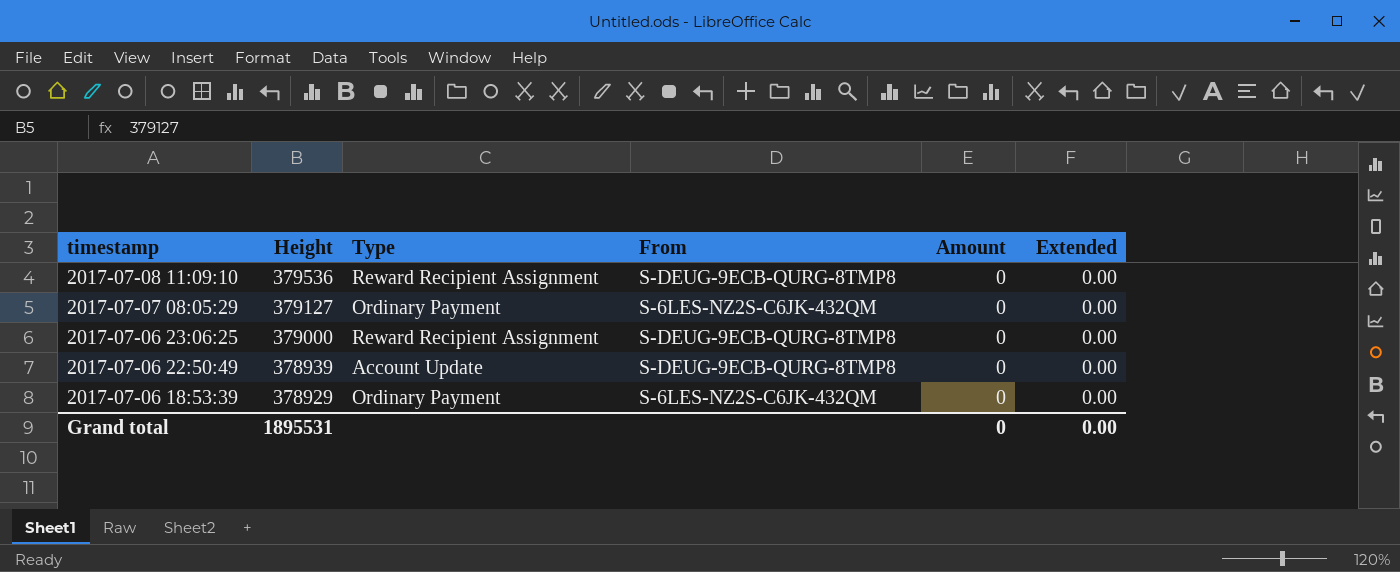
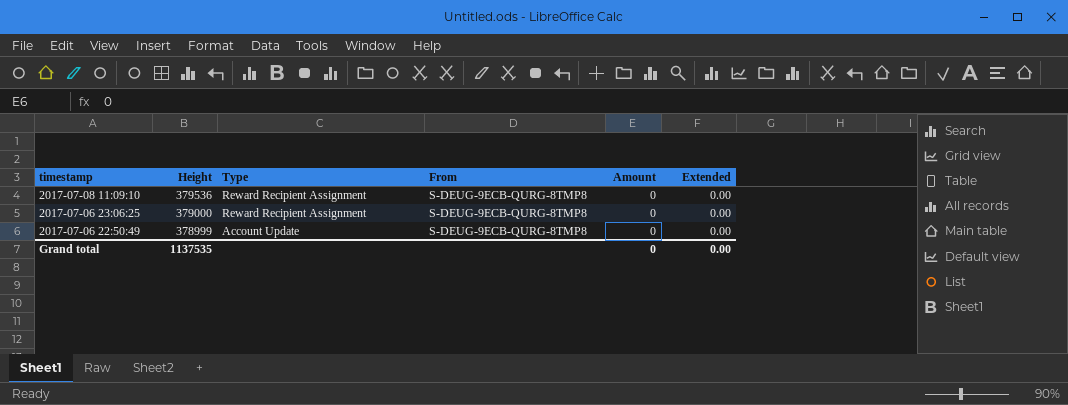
row 2017-07-07 08:05:29: 379127 | Ordinary Payment | S-6LES-NZ2S-C6JK-432QM | 0 | 0.00 -> none
row 2017-07-06 18:53:39: 378929 | Ordinary Payment | S-6LES-NZ2S-C6JK-432QM | 0 | 0.00 -> none
2017-07-06 22:50:49 | Height: 378939 -> 378999
Grand total | Height: 1895531 -> 1137535

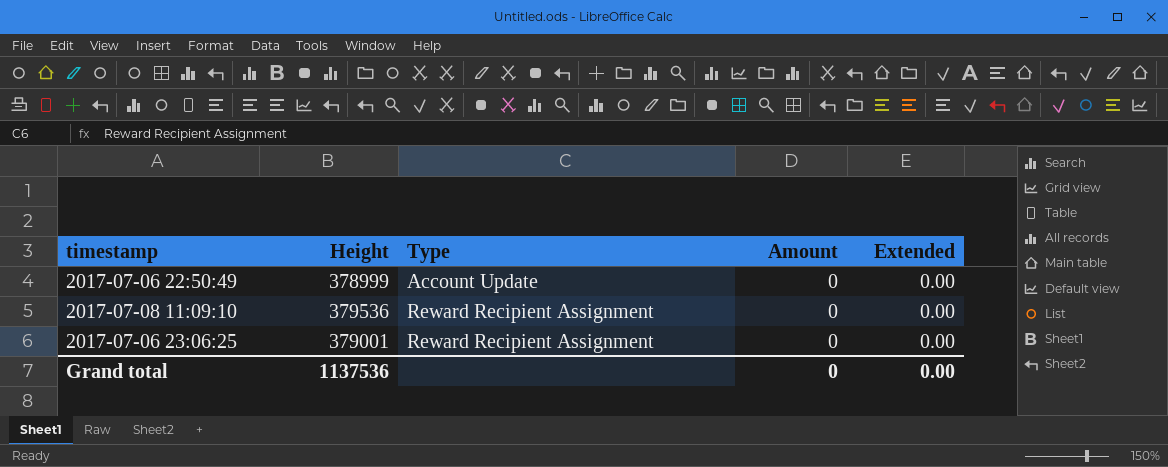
row order: timestamp descending -> Type ascending
column From | position: 4 -> none
2017-07-06 23:06:25 | Height: 379000 -> 379001
Grand total | Height: 1137535 -> 1137536

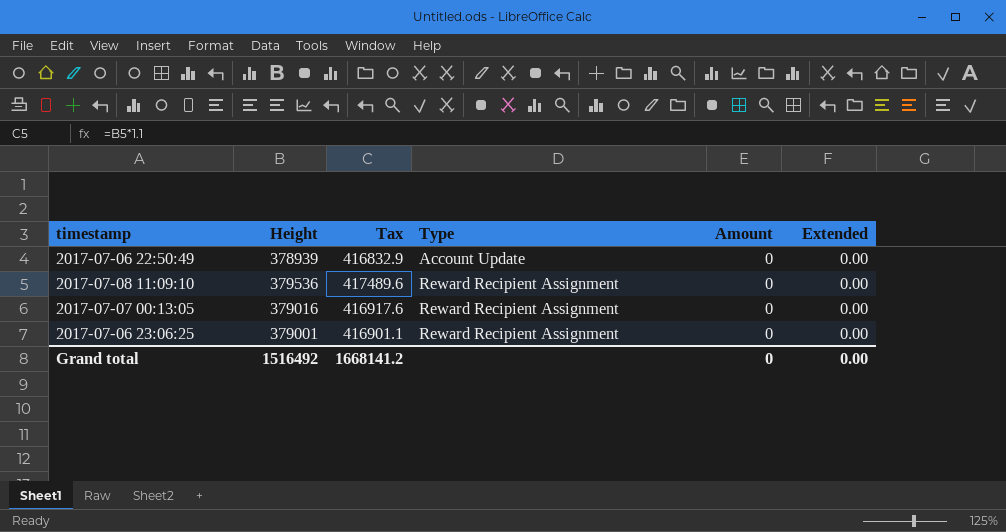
column Tax | formula: none -> [Height] * 1.1
2017-07-06 22:50:49 | Height: 378999 -> 378939
row 2017-07-07 00:13:05: none -> 379016 | 416917.6 | Reward Recipient Assignment | 0 | 0.00
Grand total | Height: 1137536 -> 1516492

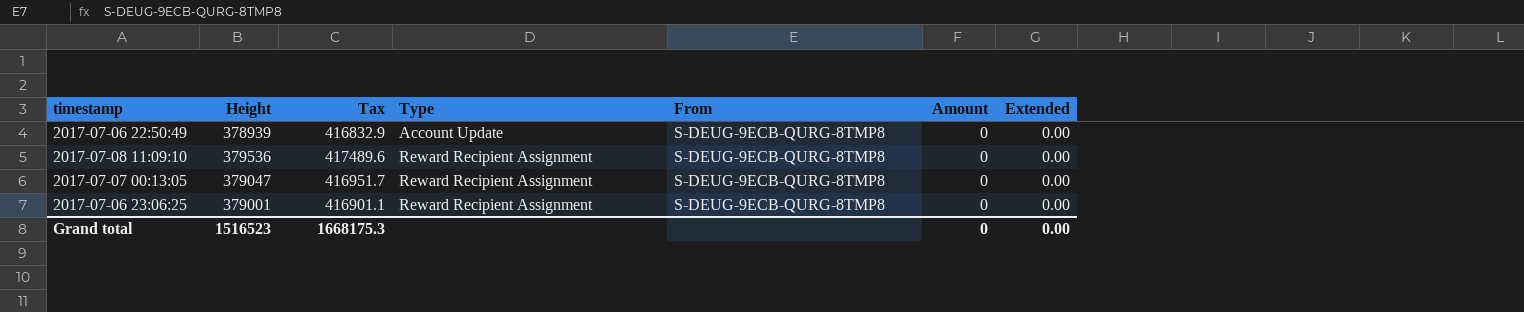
column From | position: none -> 5
2017-07-07 00:13:05 | Height: 379016 -> 379047
2017-07-07 00:13:05 | Tax: 416917.6 -> 416951.7
Grand total | Height: 1516492 -> 1516523
Grand total | Tax: 1668141.2 -> 1668175.3

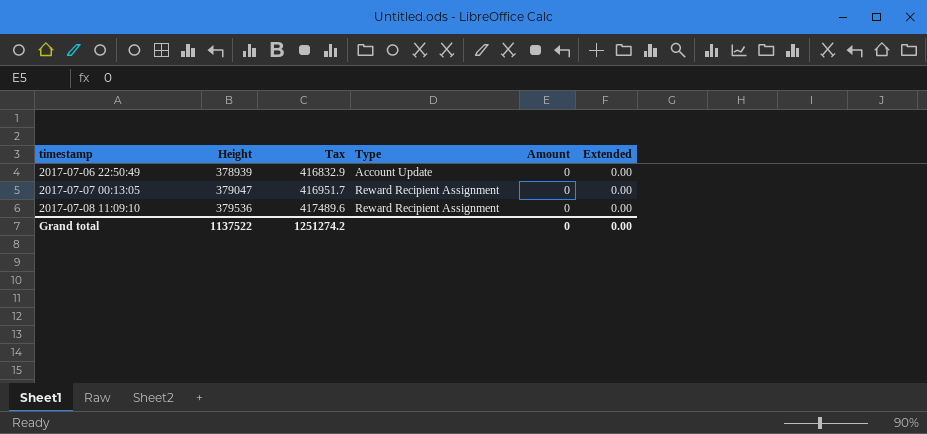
row order: Type ascending -> timestamp ascending
column From | position: 5 -> none
row 2017-07-06 23:06:25: 379001 | 416901.1 | Reward Recipient Assignment | S-DEUG-9ECB-QURG-8TMP8 | 0 | 0.00 -> none
Grand total | Height: 1516523 -> 1137522
Grand total | Tax: 1668175.3 -> 1251274.2

